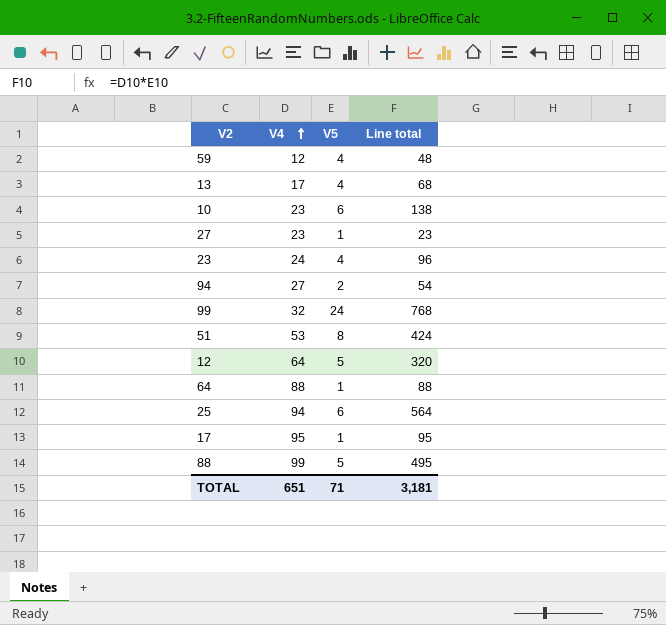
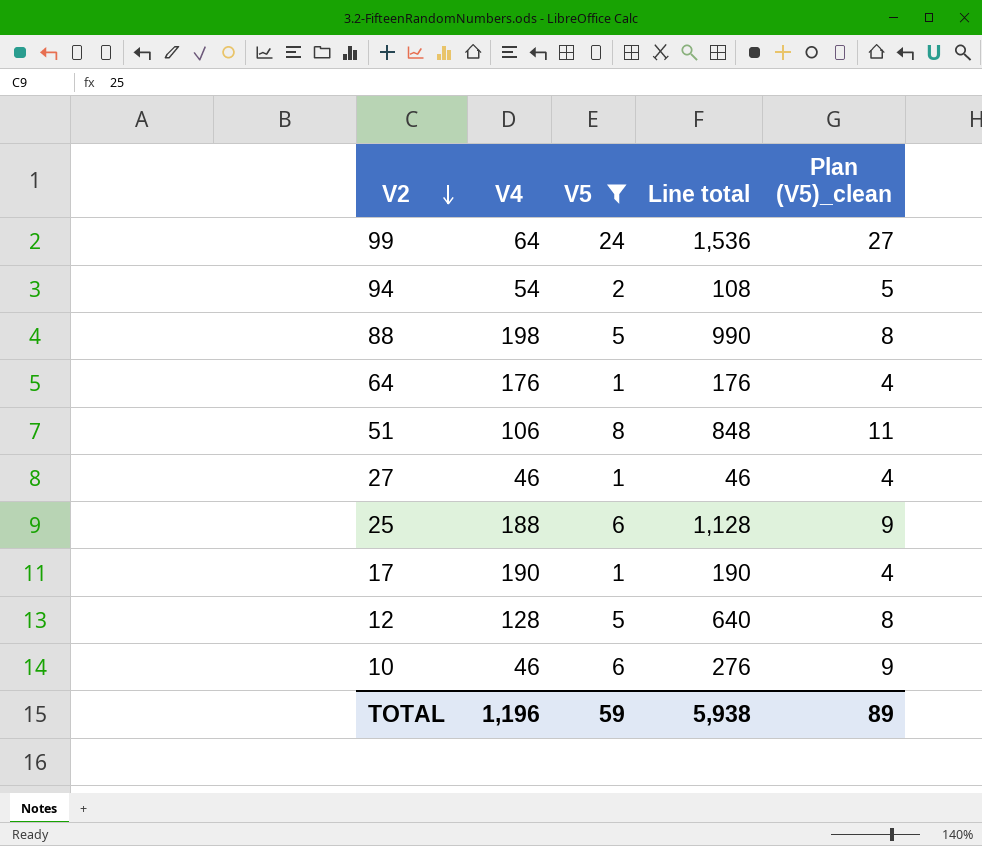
filter: none -> V5 != 4
row order: V4 ascending -> V2 descending
column Plan (V5)_clean | formula: none -> [V5] + 3
99 | V4: 32 -> 64
99 | Line total: 768 -> 1,536
94 | V4: 27 -> 54
94 | Line total: 54 -> 108
88 | V4: 99 -> 198
88 | Line total: 495 -> 990
64 | V4: 88 -> 176
64 | Line total: 88 -> 176
51 | V4: 53 -> 106
51 | Line total: 424 -> 848
27 | V4: 23 -> 46
27 | Line total: 23 -> 46
25 | V4: 94 -> 188
25 | Line total: 564 -> 1,128
17 | V4: 95 -> 190
17 | Line total: 95 -> 190
12 | V4: 64 -> 128
12 | Line total: 320 -> 640
10 | V4: 23 -> 46
10 | Line total: 138 -> 276
TOTAL | V4: 651 -> 1,196
TOTAL | V5: 71 -> 59
TOTAL | Line total: 3,181 -> 5,938

